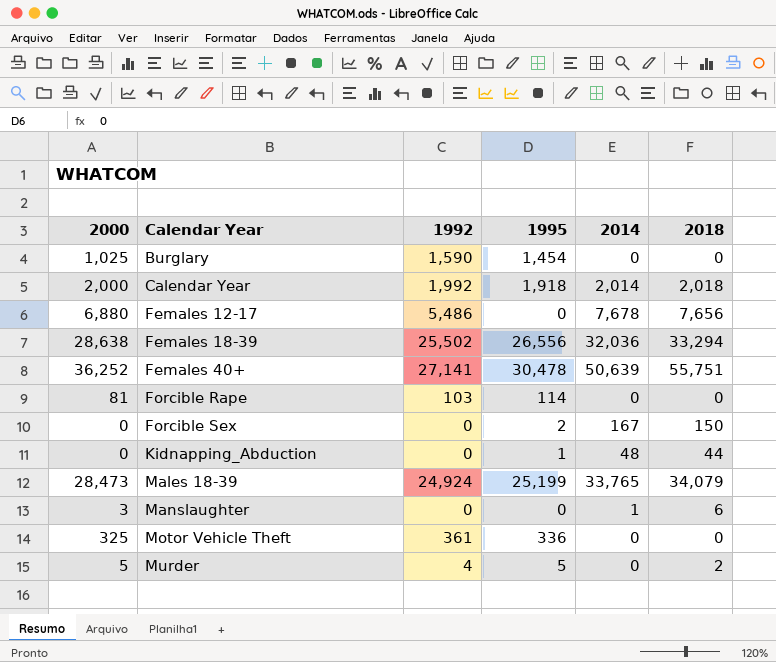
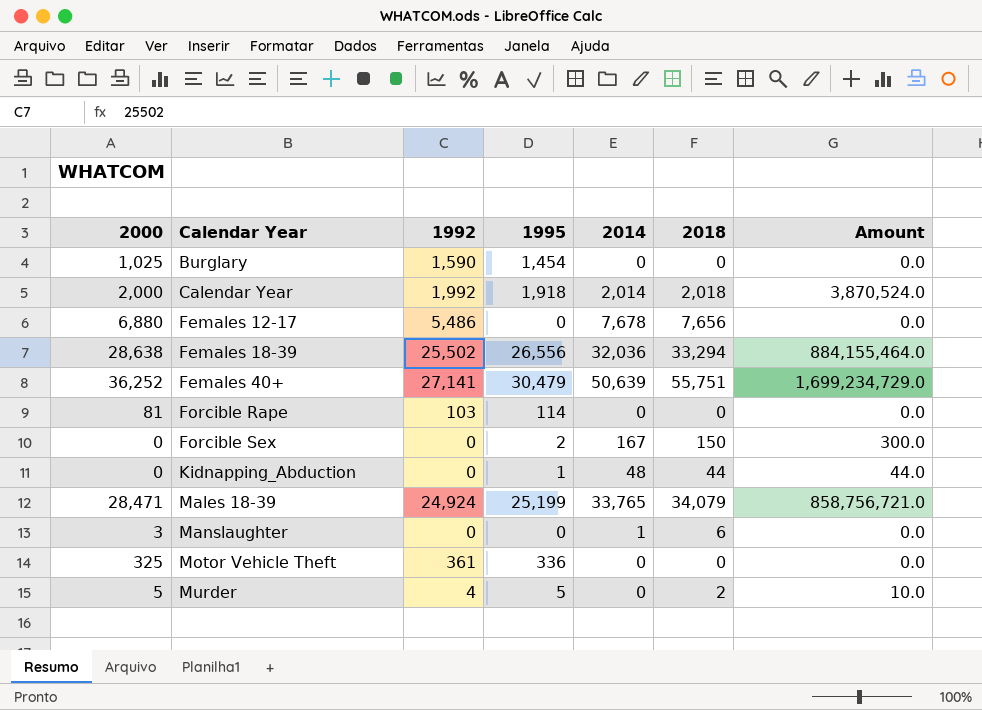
column Amount | formula: none -> [1995] * [2018]
Females 40+ | 1995: 30,478 -> 30,479
Males 18-39 | 2000: 28,473 -> 28,471

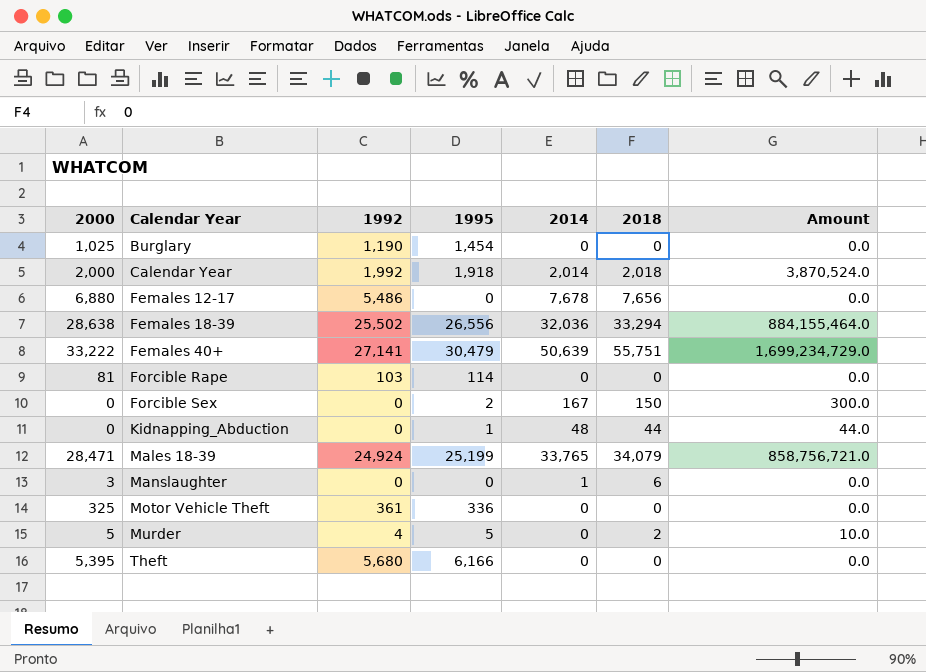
Burglary | 1992: 1,590 -> 1,190
Females 40+ | 2000: 36,252 -> 33,222
row Theft: none -> 5,395 | 5,680 | 6,166 | 0 | 0 | 0.0

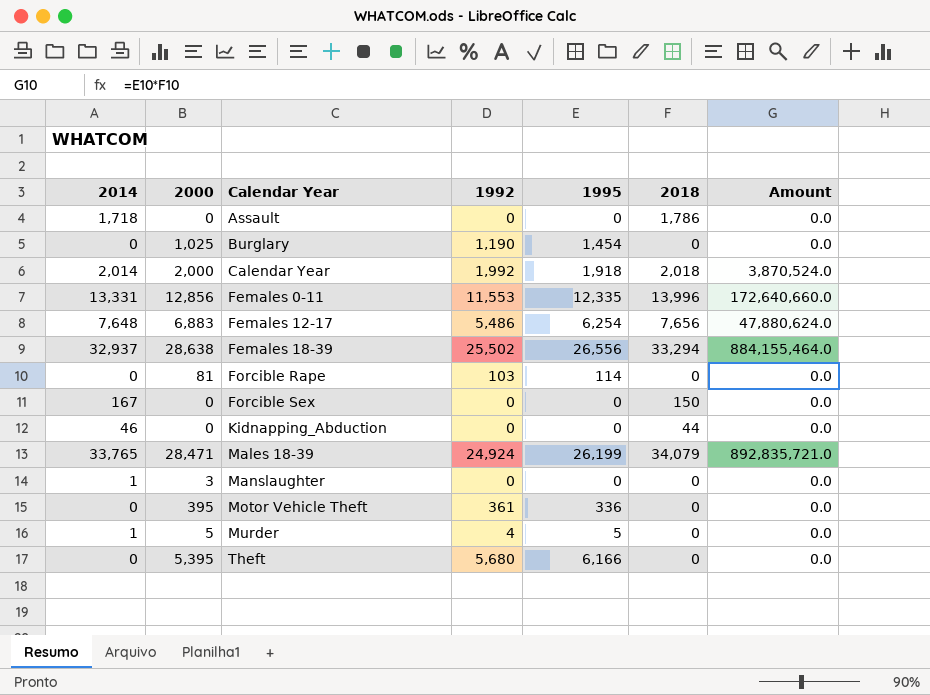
column 2014 | position: 5 -> 1
row Females 40+: 33,222 | 27,141 | 30,479 | 50,639 | 55,751 | 1,699,234,729.0 -> none
row Assault: none -> 1,718 | 0 | 0 | 0 | 1,786 | 0.0
row Females 0-11: none -> 13,331 | 12,856 | 11,553 | 12,335 | 13,996 | 172,640,660.0
Females 12-17 | 2014: 7,678 -> 7,648
Females 12-17 | 2000: 6,880 -> 6,883
Females 12-17 | 1995: 0 -> 6,254
Females 12-17 | Amount: 0.0 -> 47,880,624.0
Females 18-39 | 2014: 32,036 -> 32,937
Forcible Sex | 1995: 2 -> 0
Forcible Sex | Amount: 300.0 -> 0.0
Kidnapping_Abduction | 2014: 48 -> 46
Kidnapping_Abduction | 1995: 1 -> 0
Kidnapping_Abduction | Amount: 44.0 -> 0.0
Males 18-39 | 1995: 25,199 -> 26,199
Males 18-39 | Amount: 858,756,721.0 -> 892,835,721.0
Manslaughter | 2018: 6 -> 0
Motor Vehicle Theft | 2000: 325 -> 395
Murder | 2014: 0 -> 1
Murder | 2018: 2 -> 0
Murder | Amount: 10.0 -> 0.0

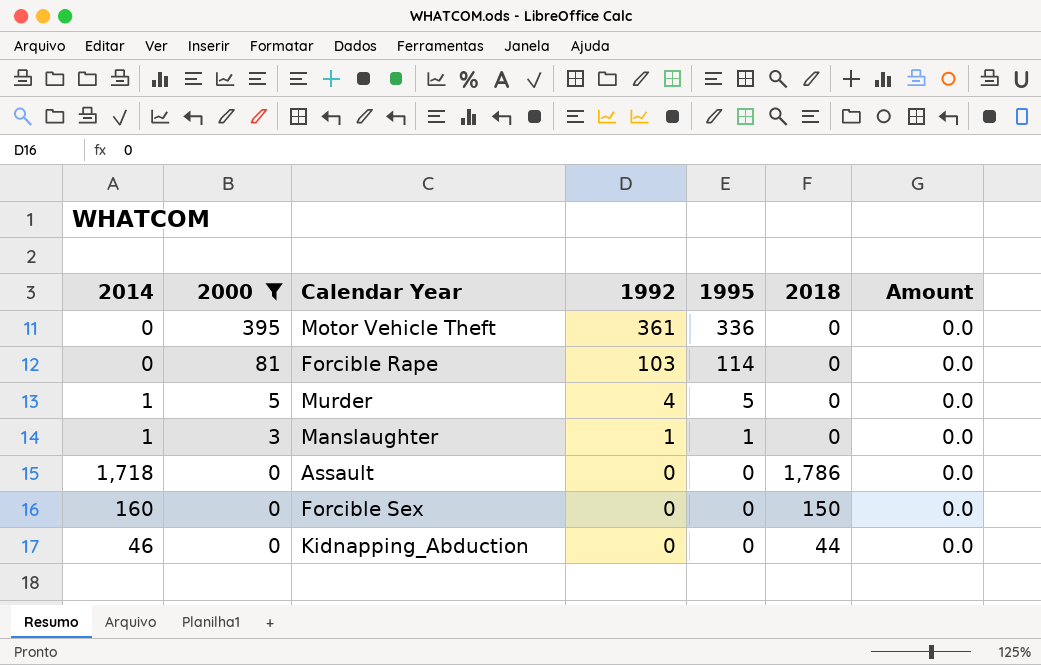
filter: none -> 2000 <= 395
row order: Calendar Year ascending -> 2000 descending
Manslaughter | 1992: 0 -> 1
Manslaughter | 1995: 0 -> 1
Forcible Sex | 2014: 167 -> 160

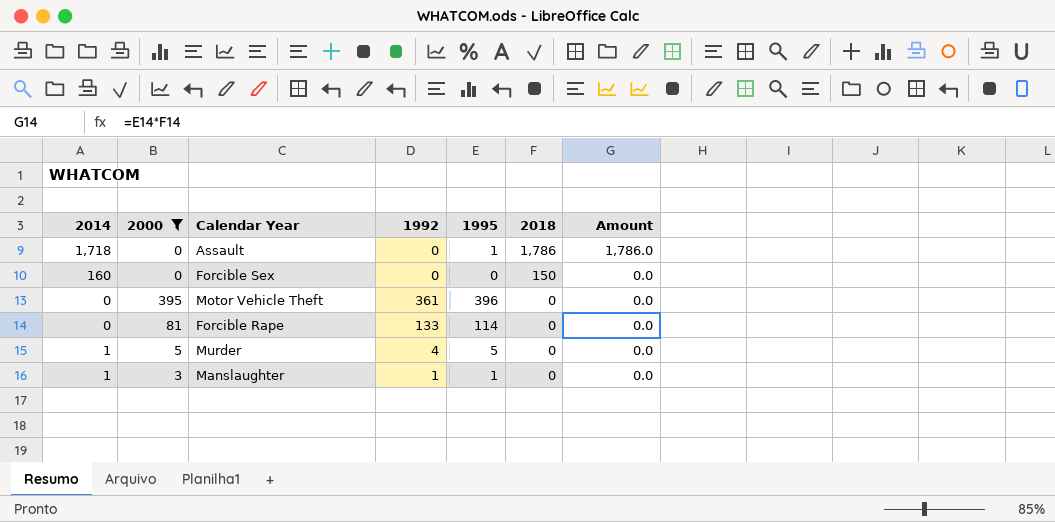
row order: 2000 descending -> 2018 descending
row Kidnapping_Abduction: 46 | 0 | 0 | 0 | 44 | 0.0 -> none
Assault | 1995: 0 -> 1
Assault | Amount: 0.0 -> 1,786.0
Motor Vehicle Theft | 1995: 336 -> 396
Forcible Rape | 1992: 103 -> 133

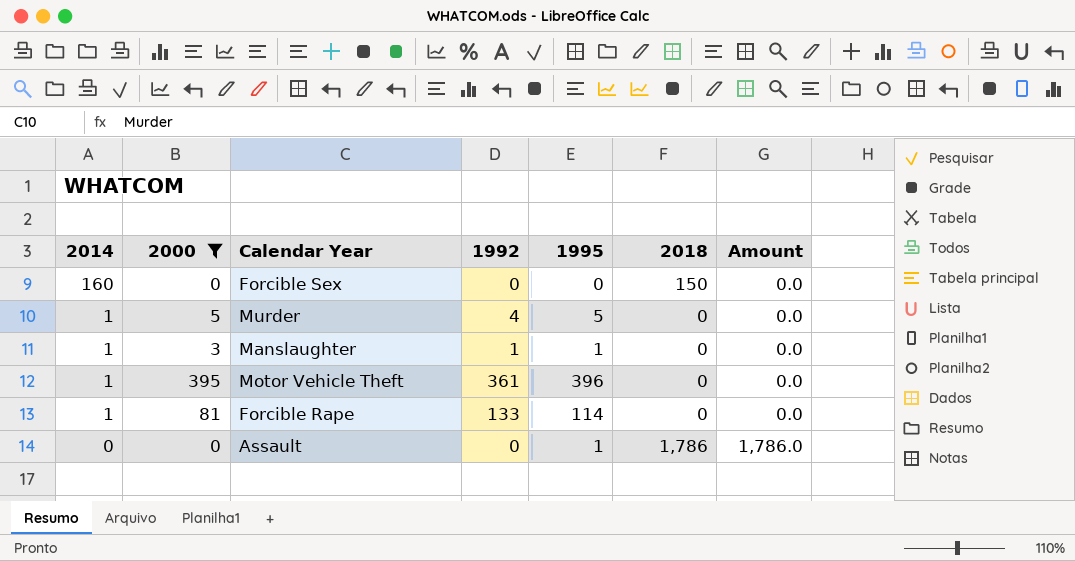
row order: 2018 descending -> 2014 descending
Motor Vehicle Theft | 2014: 0 -> 1
Forcible Rape | 2014: 0 -> 1
Assault | 2014: 1,718 -> 0

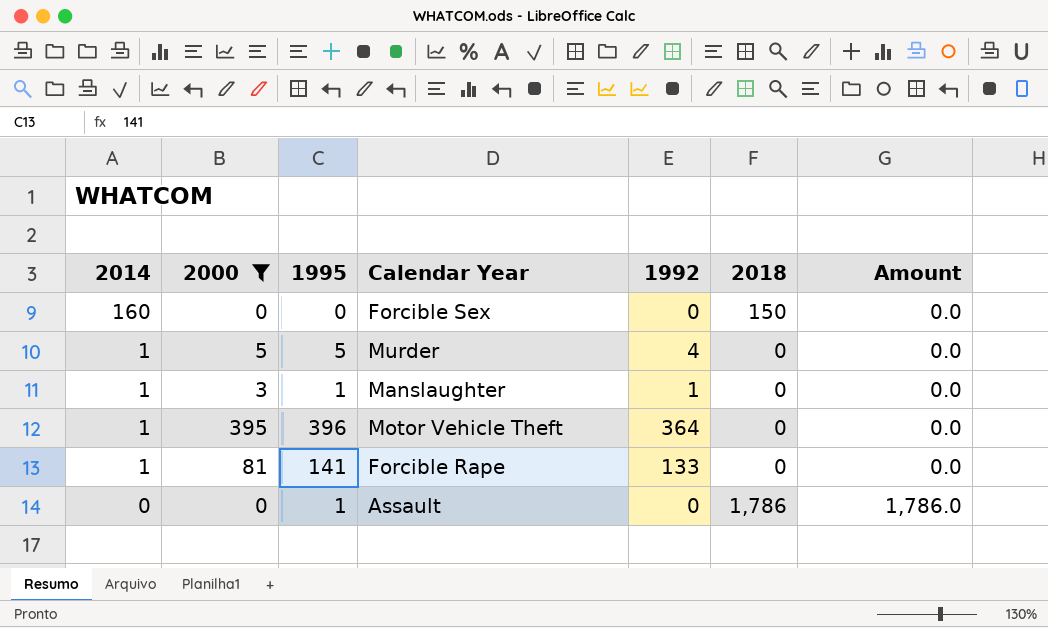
column 1995 | position: 5 -> 3
Motor Vehicle Theft | 1992: 361 -> 364
Forcible Rape | 1995: 114 -> 141

